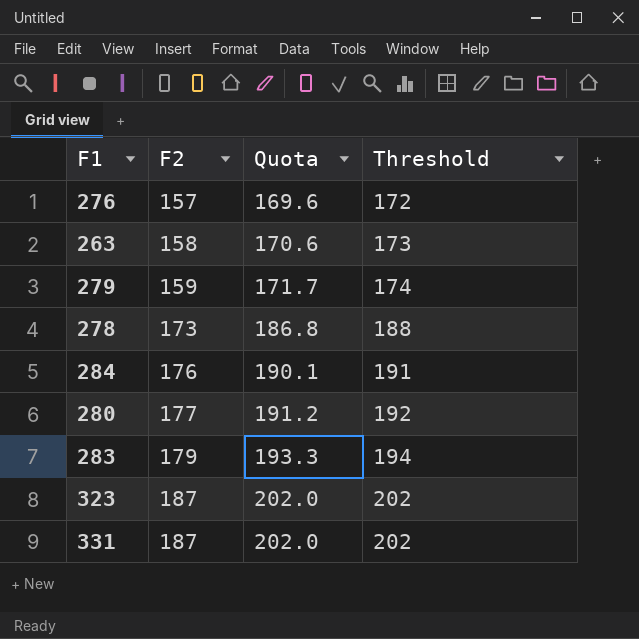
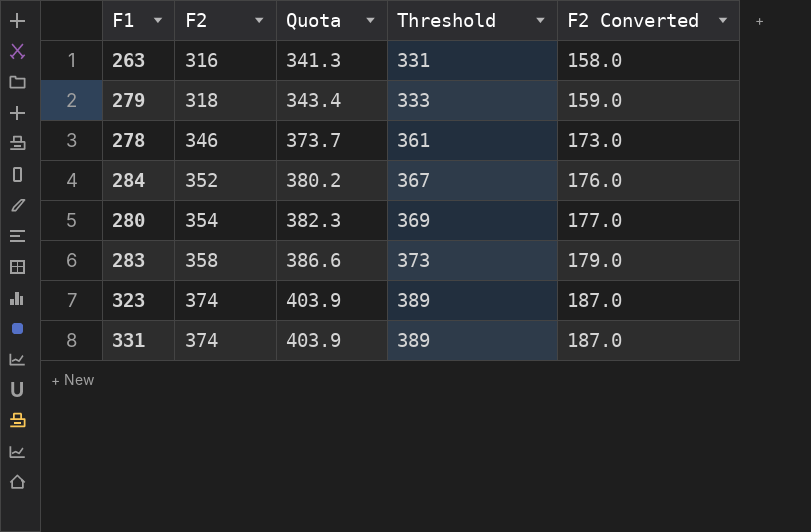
column F2 Converted | formula: none -> [F2] * 0.5
row 276: 157 | 169.6 | 172 -> none
263 | F2: 158 -> 316
263 | Quota: 170.6 -> 341.3
263 | Threshold: 173 -> 331
279 | F2: 159 -> 318
279 | Quota: 171.7 -> 343.4
279 | Threshold: 174 -> 333
278 | F2: 173 -> 346
278 | Quota: 186.8 -> 373.7
278 | Threshold: 188 -> 361
284 | F2: 176 -> 352
284 | Quota: 190.1 -> 380.2
284 | Threshold: 191 -> 367
280 | F2: 177 -> 354
280 | Quota: 191.2 -> 382.3
280 | Threshold: 192 -> 369
283 | F2: 179 -> 358
283 | Quota: 193.3 -> 386.6
283 | Threshold: 194 -> 373
323 | F2: 187 -> 374
323 | Quota: 202.0 -> 403.9
323 | Threshold: 202 -> 389
331 | F2: 187 -> 374
331 | Quota: 202.0 -> 403.9
331 | Threshold: 202 -> 389

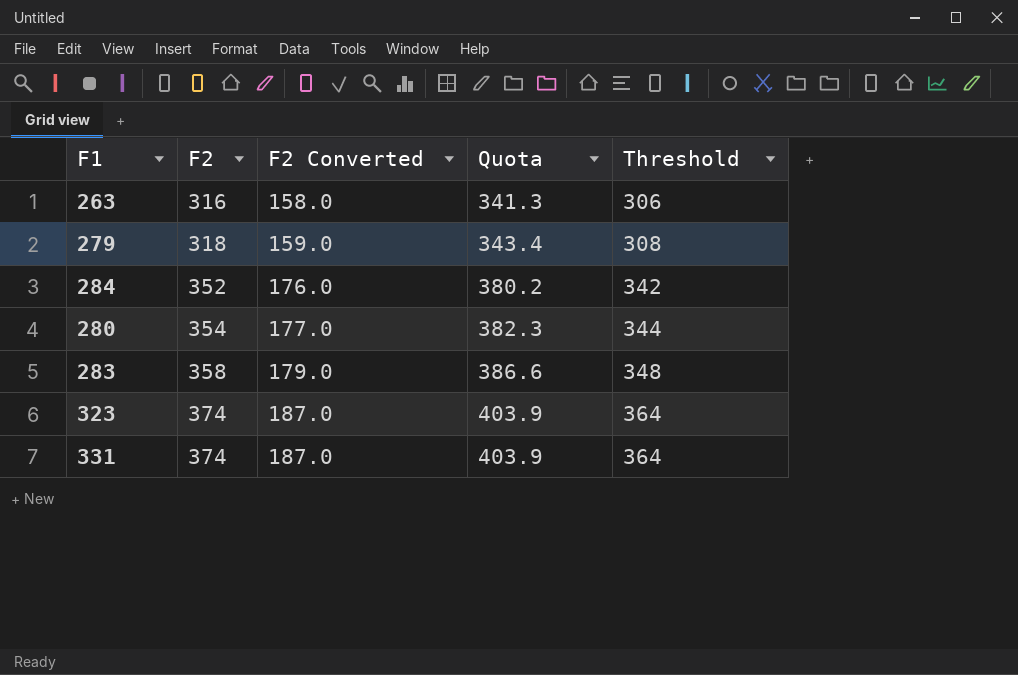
column F2 Converted | position: 5 -> 3
column Threshold | formula: [F2] + 15 -> [F2] - 10
row 278: 346 | 373.7 | 361 | 173.0 -> none

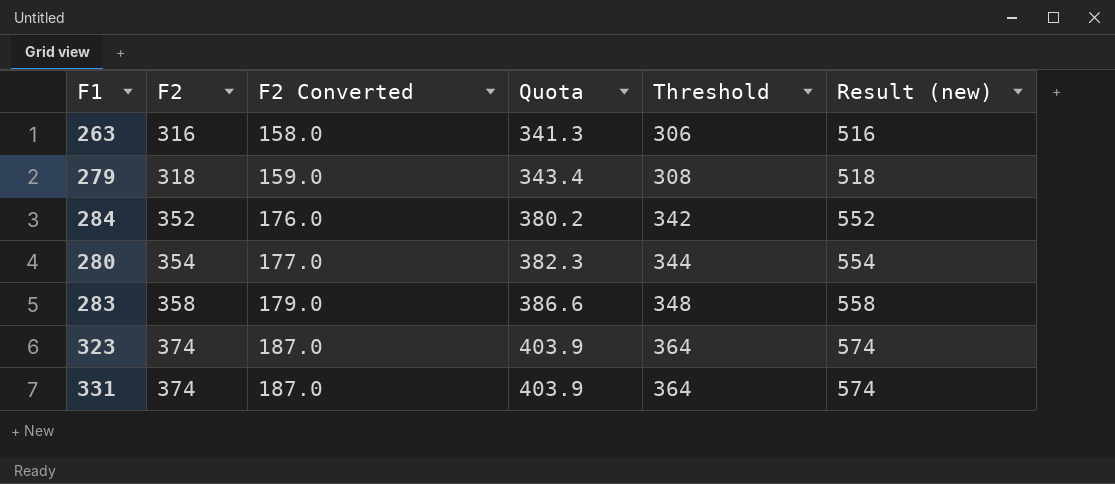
column Result (new) | formula: none -> [F2] + 200

